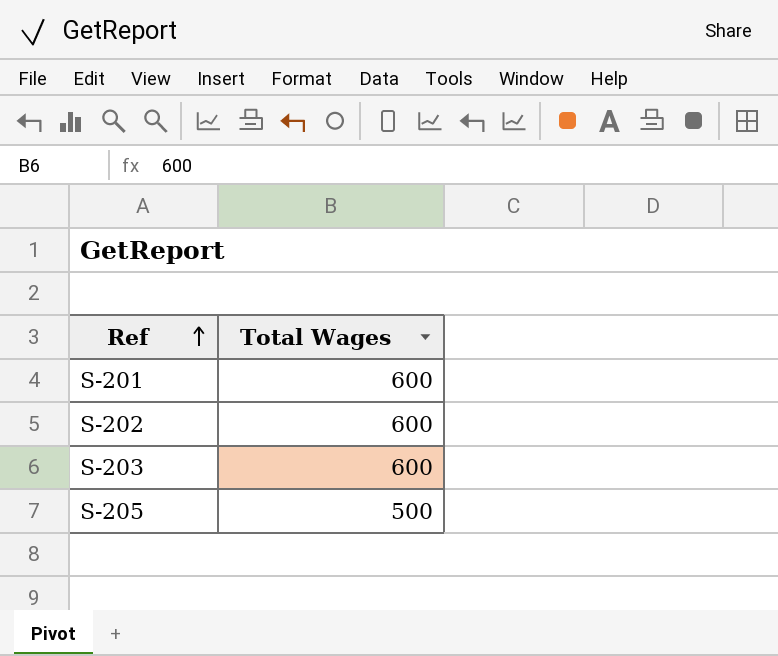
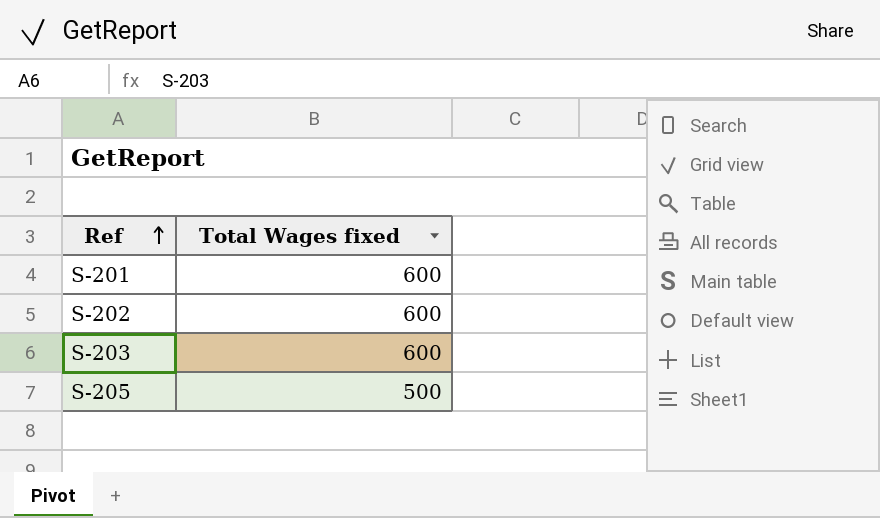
column name: Total Wages -> Total Wages fixed

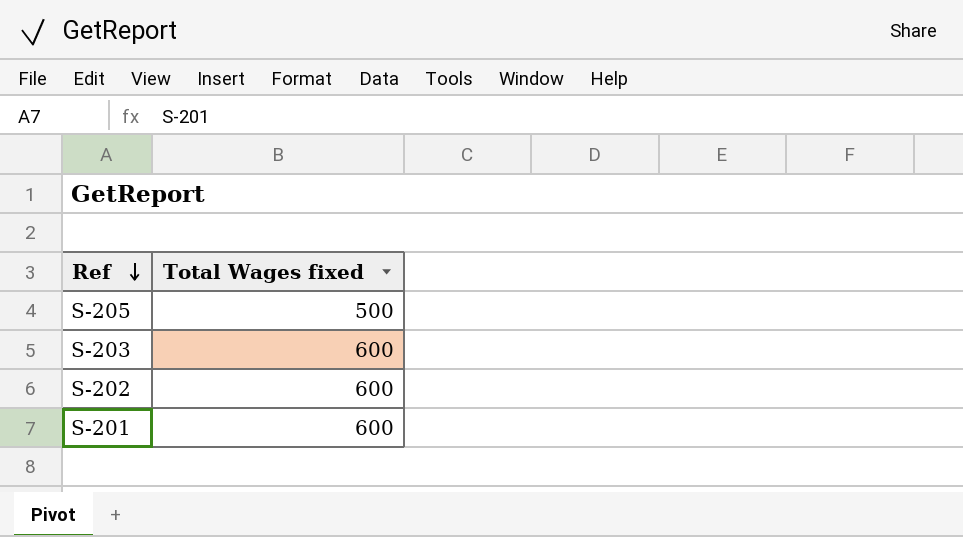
row order: Ref ascending -> Ref descending

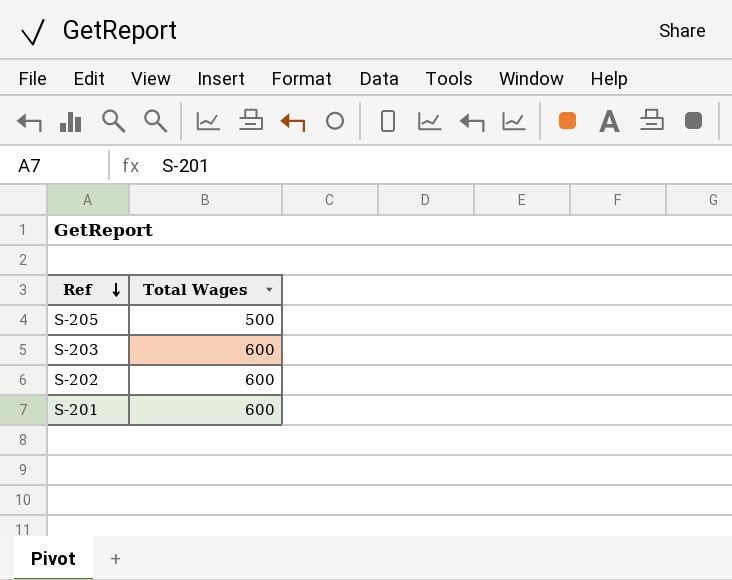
column name: Total Wages fixed -> Total Wages

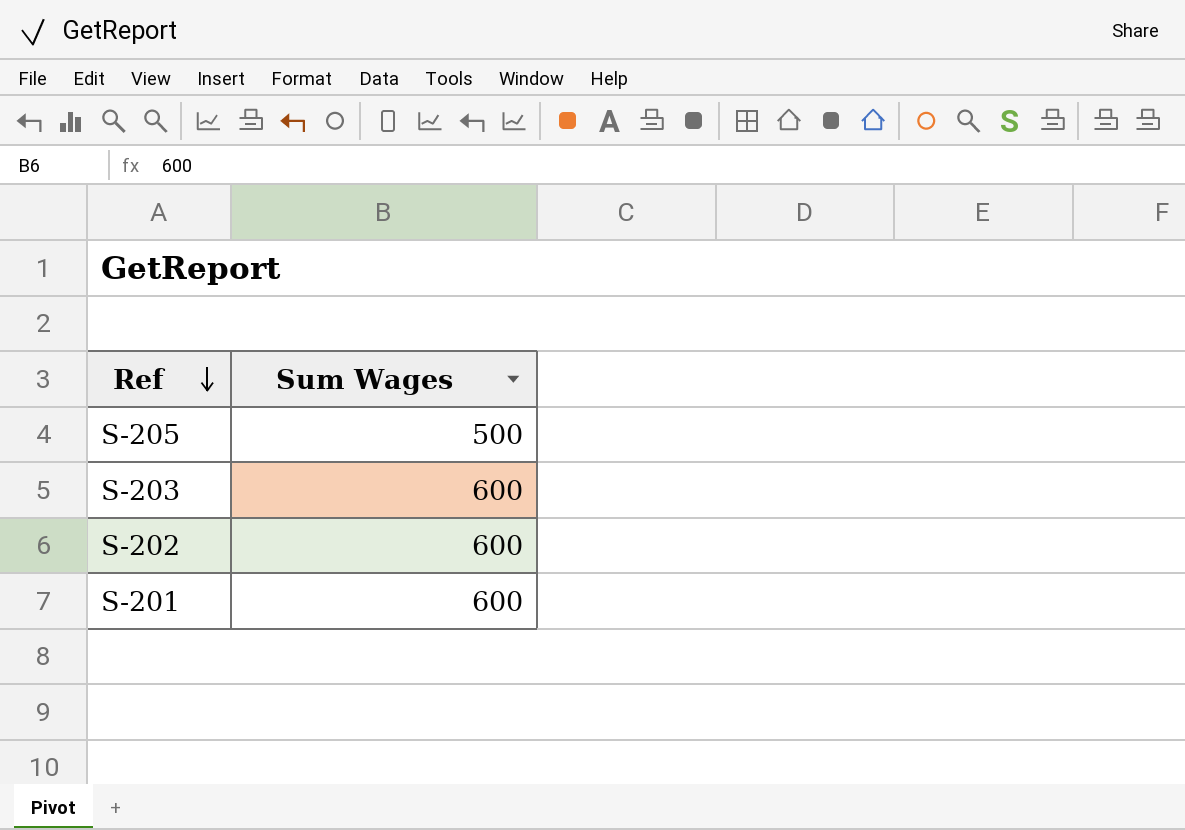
column name: Total Wages -> Sum Wages

